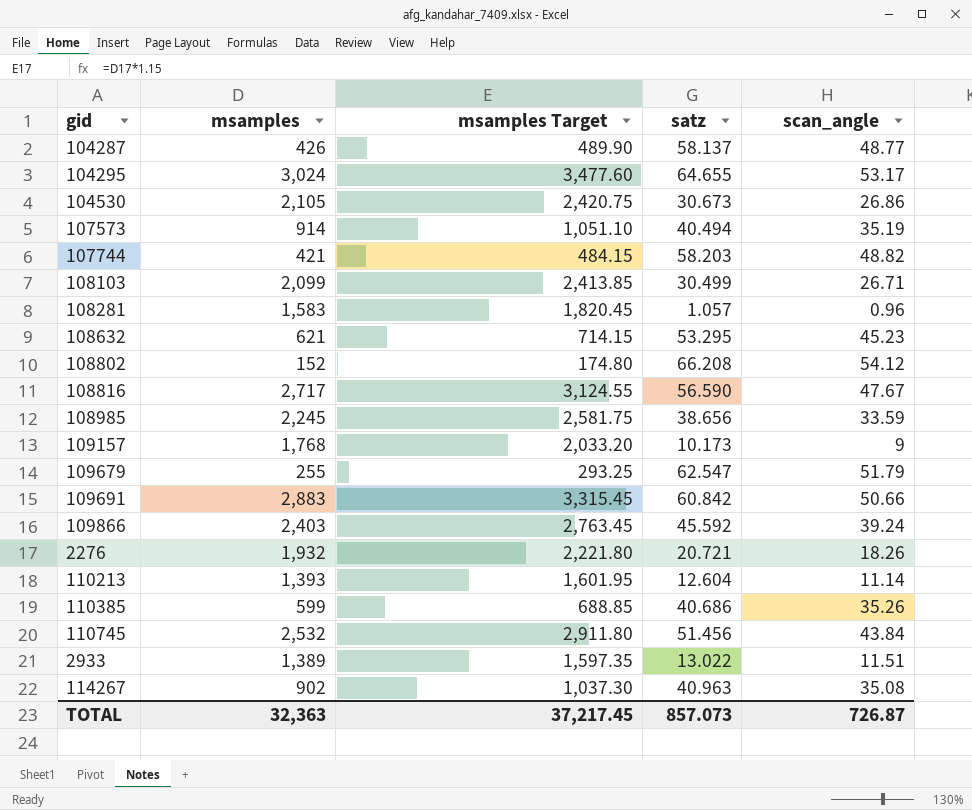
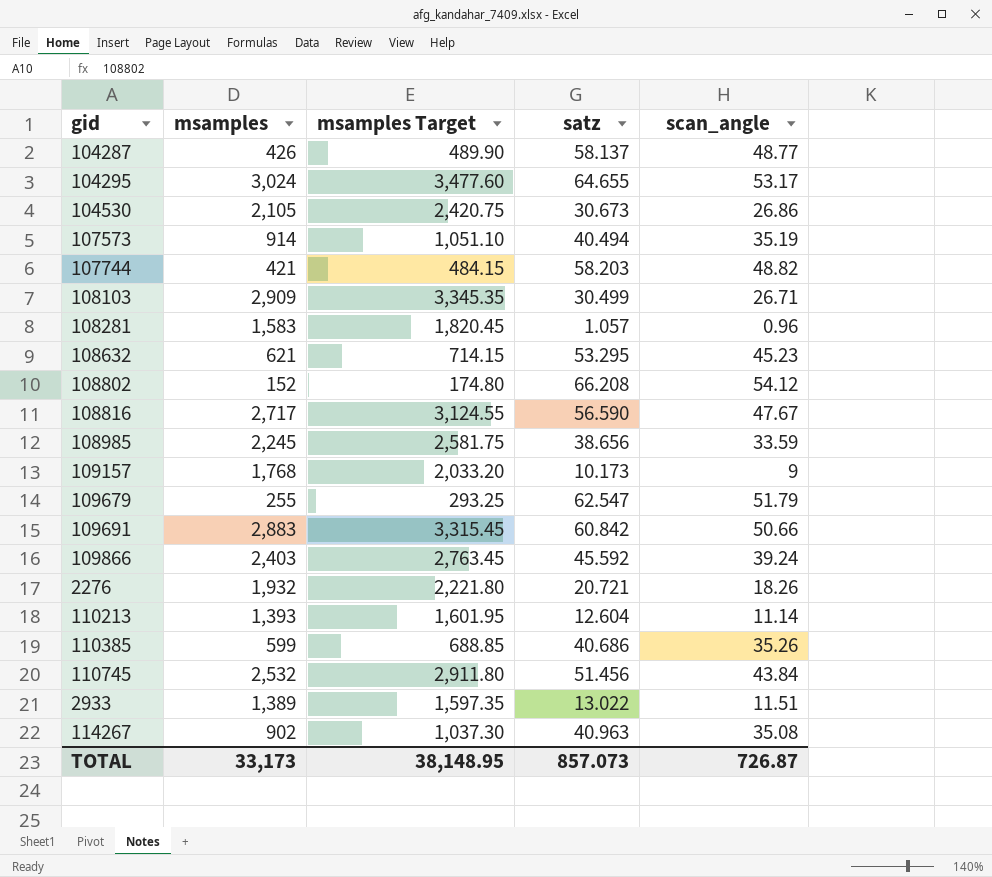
108103 | msamples: 2,099 -> 2,909
108103 | msamples Target: 2,413.85 -> 3,345.35
TOTAL | msamples: 32,363 -> 33,173
TOTAL | msamples Target: 37,217.45 -> 38,148.95

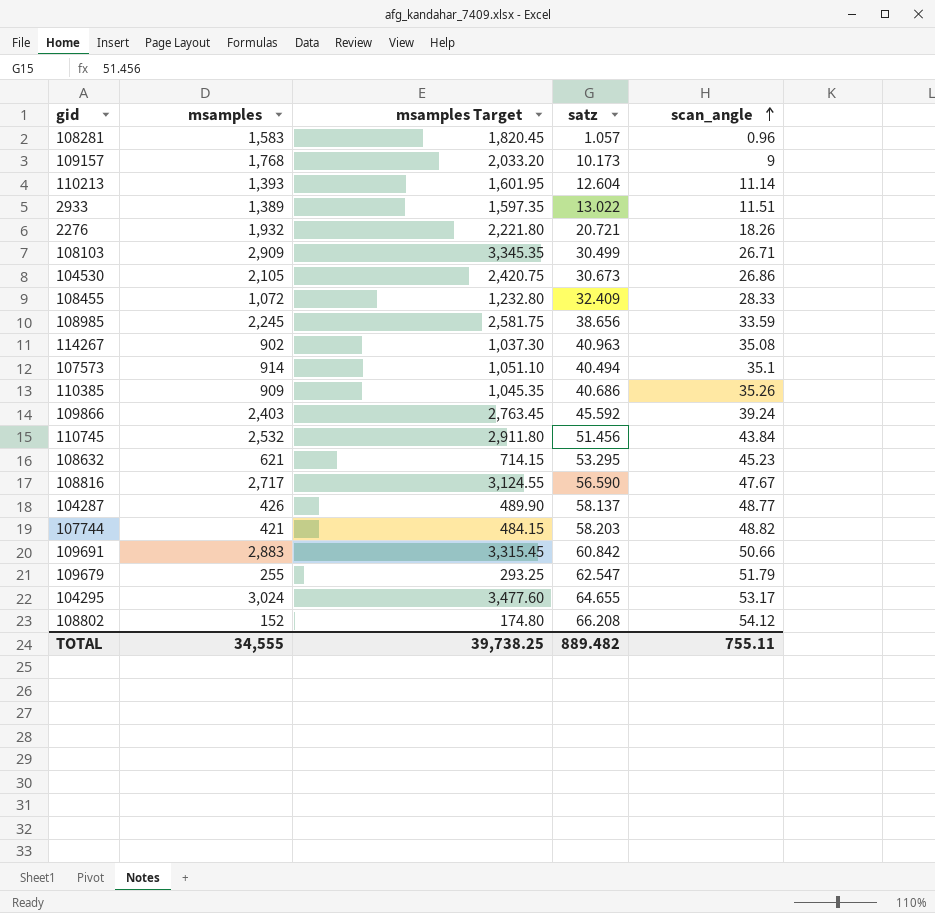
row order: none -> scan_angle ascending
row 108455: none -> 1,072 | 1,232.80 | 32.409 | 28.33
107573 | scan_angle: 35.19 -> 35.1
110385 | msamples: 599 -> 909
110385 | msamples Target: 688.85 -> 1,045.35
TOTAL | msamples: 33,173 -> 34,555
TOTAL | msamples Target: 38,148.95 -> 39,738.25
TOTAL | satz: 857.073 -> 889.482
TOTAL | scan_angle: 726.87 -> 755.11

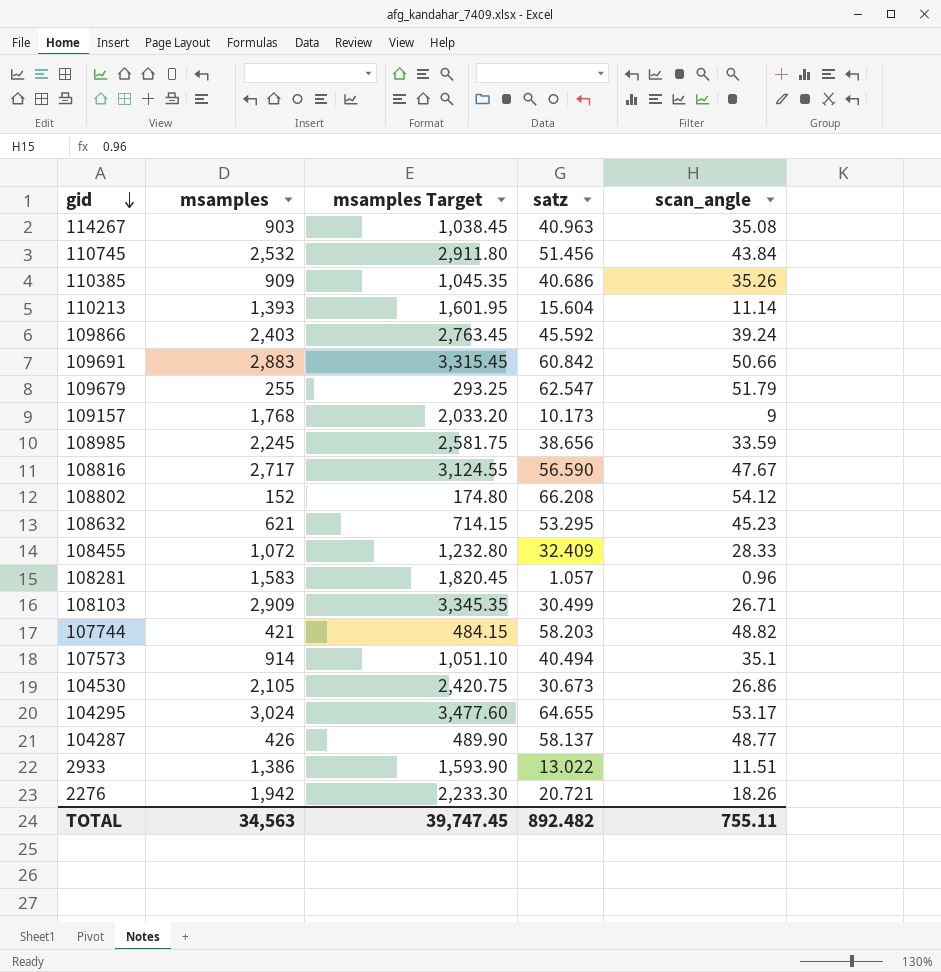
row order: scan_angle ascending -> gid descending
114267 | msamples: 902 -> 903
114267 | msamples Target: 1,037.30 -> 1,038.45
110213 | satz: 12.604 -> 15.604
2933 | msamples: 1,389 -> 1,386
2933 | msamples Target: 1,597.35 -> 1,593.90
2276 | msamples: 1,932 -> 1,942
2276 | msamples Target: 2,221.80 -> 2,233.30
TOTAL | msamples: 34,555 -> 34,563
TOTAL | msamples Target: 39,738.25 -> 39,747.45
TOTAL | satz: 889.482 -> 892.482

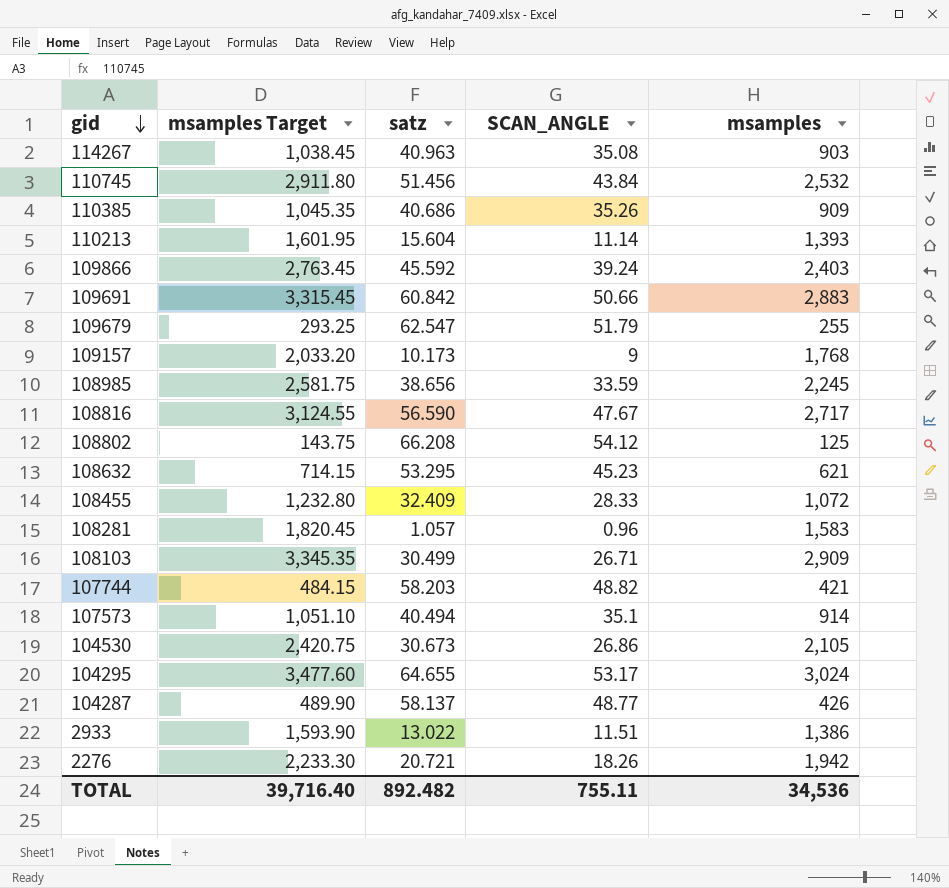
column name: scan_angle -> SCAN_ANGLE
column msamples | position: 2 -> 5
108802 | msamples Target: 174.80 -> 143.75
108802 | msamples: 152 -> 125
TOTAL | msamples Target: 39,747.45 -> 39,716.40
TOTAL | msamples: 34,563 -> 34,536

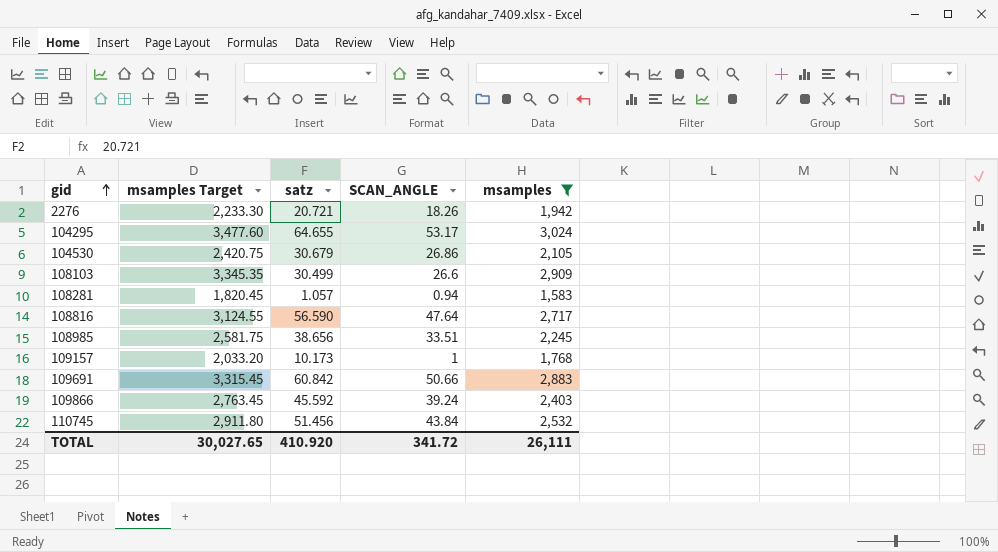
filter: none -> msamples >= 1,583
row order: gid descending -> gid ascending
104530 | satz: 30.673 -> 30.679
108103 | SCAN_ANGLE: 26.71 -> 26.6
108281 | SCAN_ANGLE: 0.96 -> 0.94
108816 | SCAN_ANGLE: 47.67 -> 47.64
108985 | SCAN_ANGLE: 33.59 -> 33.51
109157 | SCAN_ANGLE: 9 -> 1
TOTAL | msamples Target: 39,716.40 -> 30,027.65
TOTAL | satz: 892.482 -> 410.920
TOTAL | SCAN_ANGLE: 755.11 -> 341.72
TOTAL | msamples: 34,536 -> 26,111

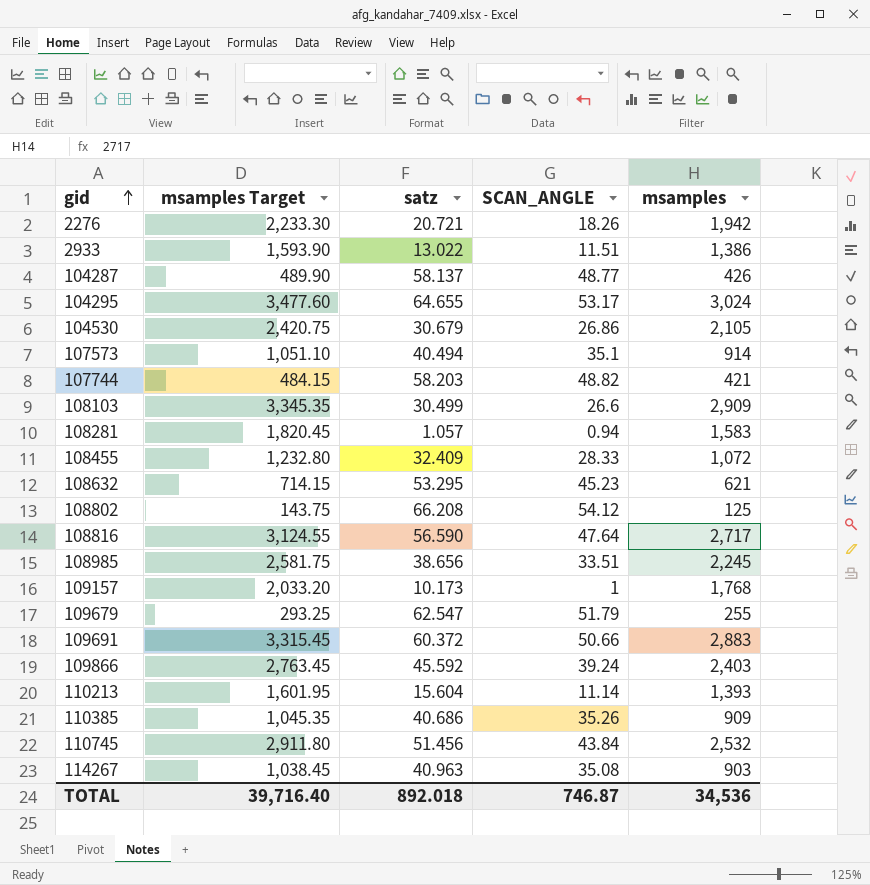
filter: msamples >= 1,583 -> none
109691 | satz: 60.842 -> 60.372
TOTAL | msamples Target: 30,027.65 -> 39,716.40
TOTAL | satz: 410.920 -> 892.018
TOTAL | SCAN_ANGLE: 341.72 -> 746.87
TOTAL | msamples: 26,111 -> 34,536

